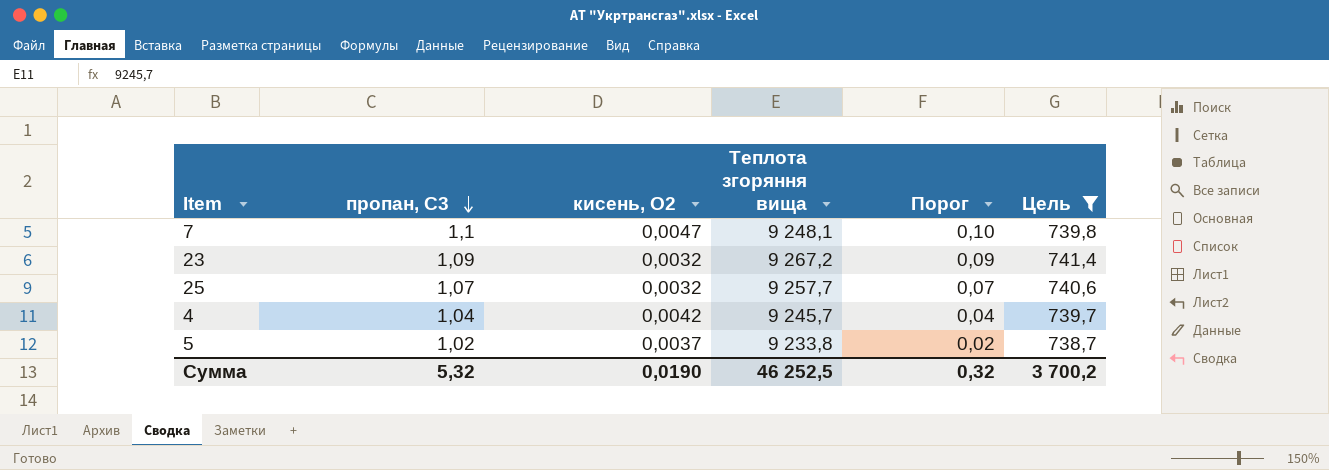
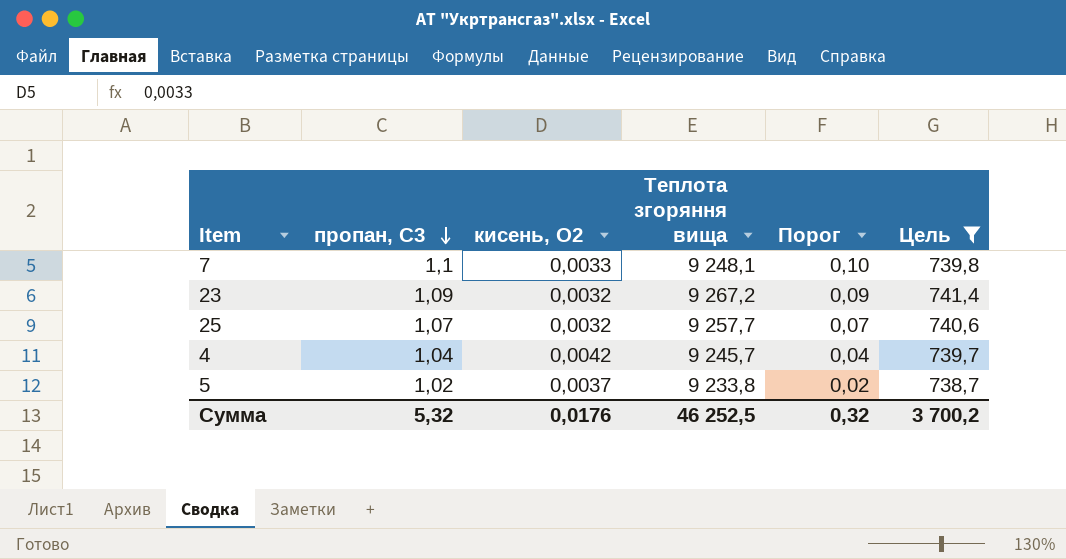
7 | кисень, О2: 0,0047 -> 0,0033
Сумма | кисень, О2: 0,0190 -> 0,0176

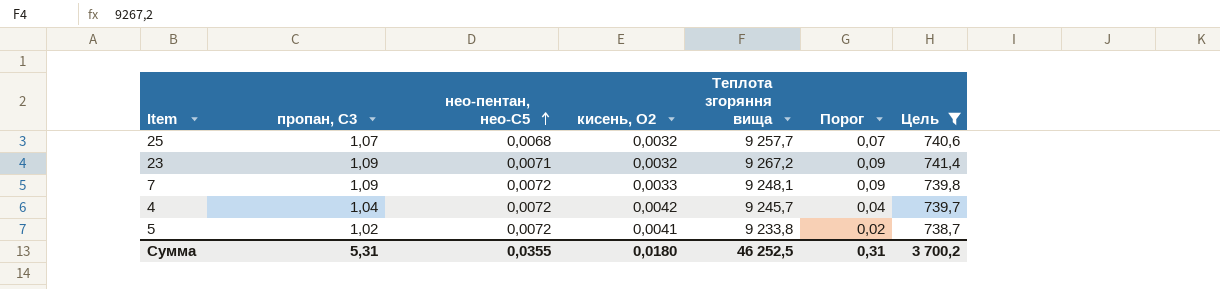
row order: пропан, С3 descending -> нео-пентан, нео-С5 ascending
column нео-пентан, нео-С5 | position: none -> 3
7 | пропан, С3: 1,1 -> 1,09
7 | Порог: 0,10 -> 0,09
5 | кисень, О2: 0,0037 -> 0,0041
Сумма | пропан, С3: 5,32 -> 5,31
Сумма | кисень, О2: 0,0176 -> 0,0180
Сумма | Порог: 0,32 -> 0,31

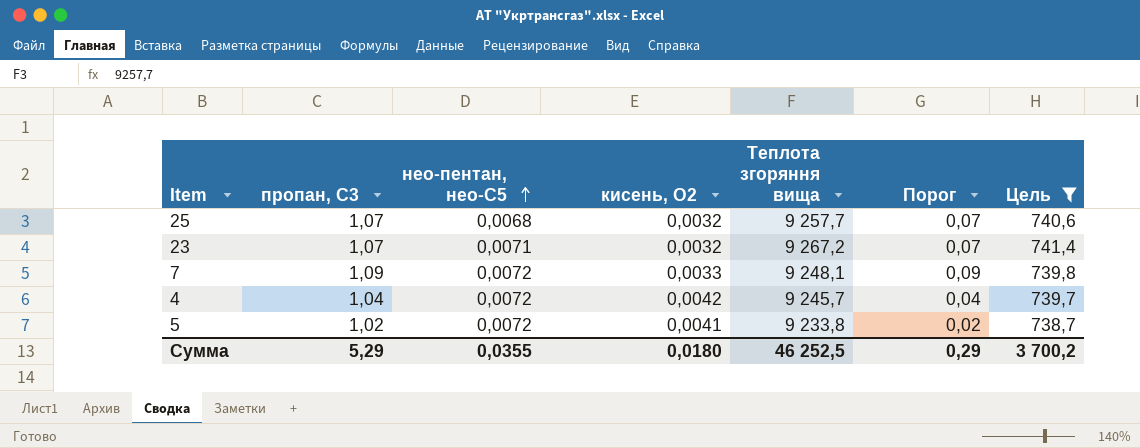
23 | пропан, С3: 1,09 -> 1,07
23 | Порог: 0,09 -> 0,07
Сумма | пропан, С3: 5,31 -> 5,29
Сумма | Порог: 0,31 -> 0,29

